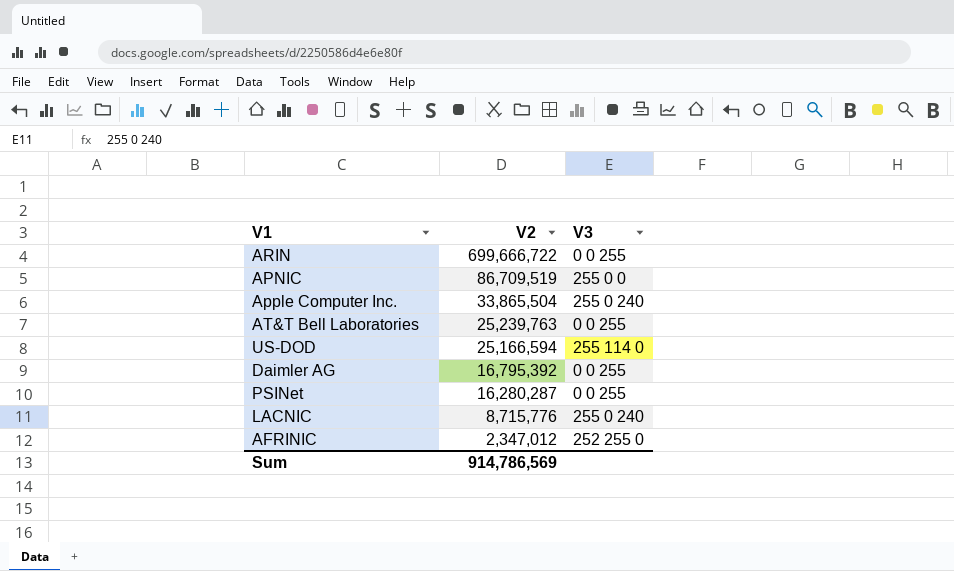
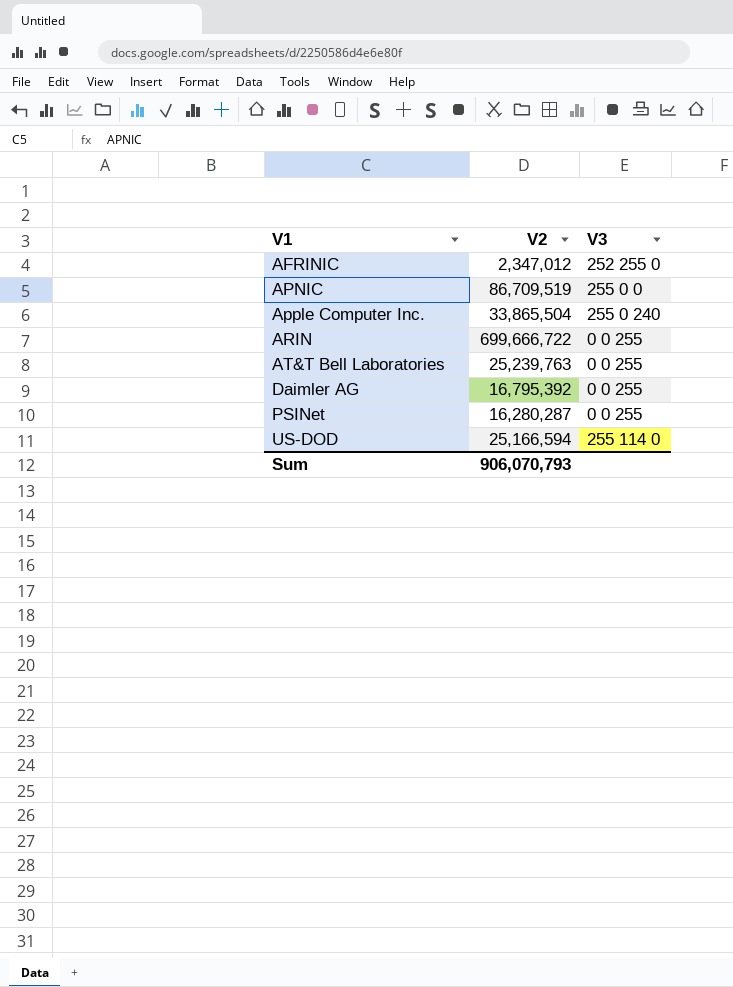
row order: V2 descending -> V1 ascending
row LACNIC: 8,715,776 | 255 0 240 -> none
Sum | V2: 914,786,569 -> 906,070,793

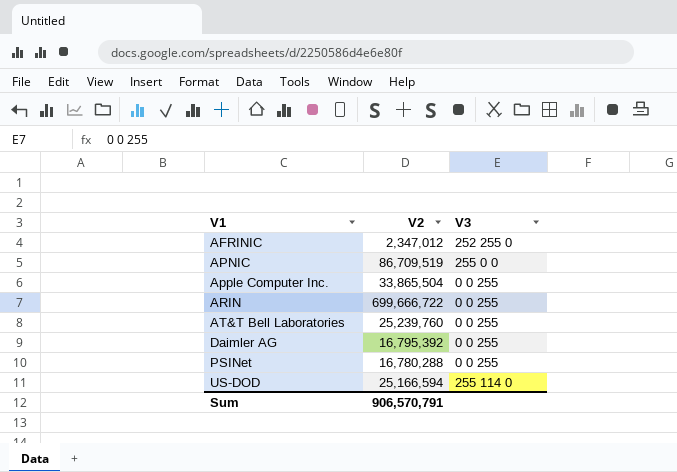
Apple Computer Inc. | V3: 255 0 240 -> 0 0 255
AT&T Bell Laboratories | V2: 25,239,763 -> 25,239,760
PSINet | V2: 16,280,287 -> 16,780,288
Sum | V2: 906,070,793 -> 906,570,791

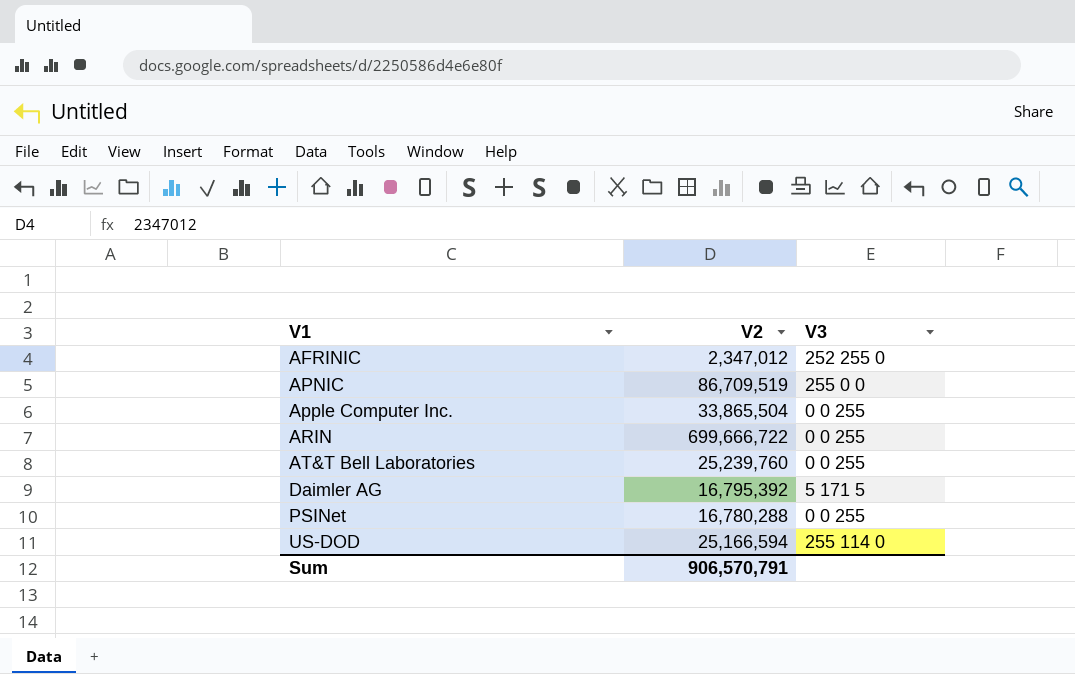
Daimler AG | V3: 0 0 255 -> 5 171 5

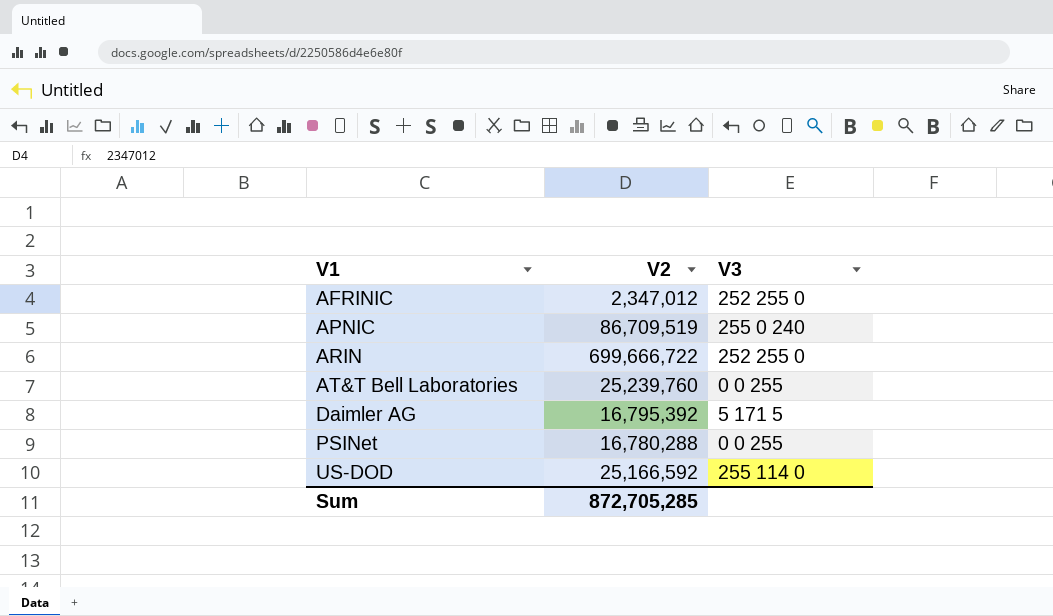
row Apple Computer Inc.: 33,865,504 | 0 0 255 -> none
APNIC | V3: 255 0 0 -> 255 0 240
ARIN | V3: 0 0 255 -> 252 255 0
US-DOD | V2: 25,166,594 -> 25,166,592
Sum | V2: 906,570,791 -> 872,705,285

